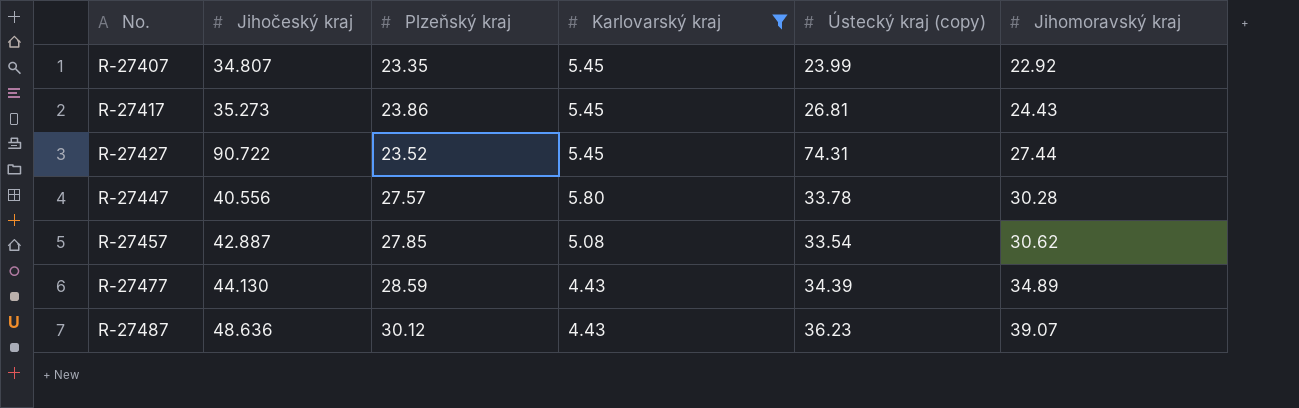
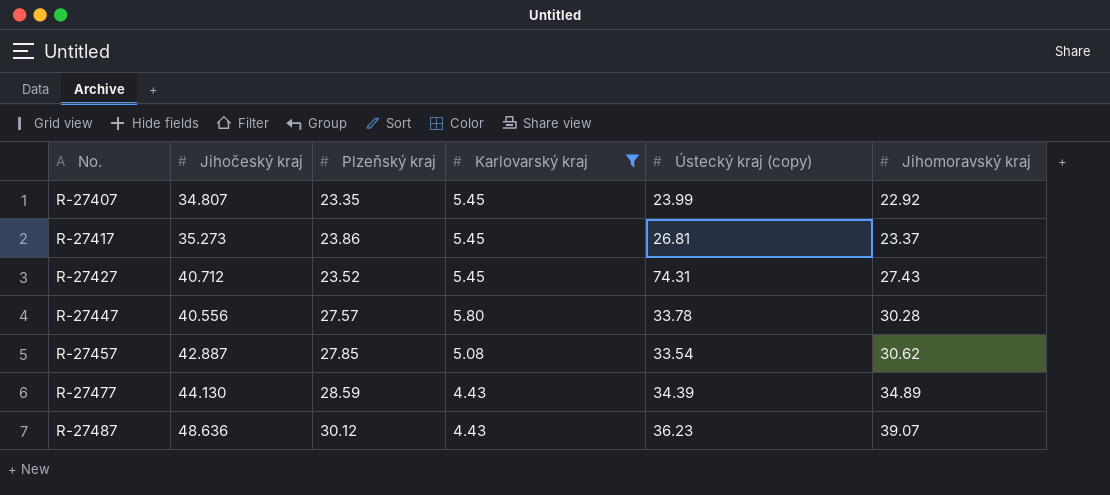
R-27417 | Jihomoravský kraj: 24.43 -> 23.37
R-27427 | Jihočeský kraj: 90.722 -> 40.712
R-27427 | Jihomoravský kraj: 27.44 -> 27.43

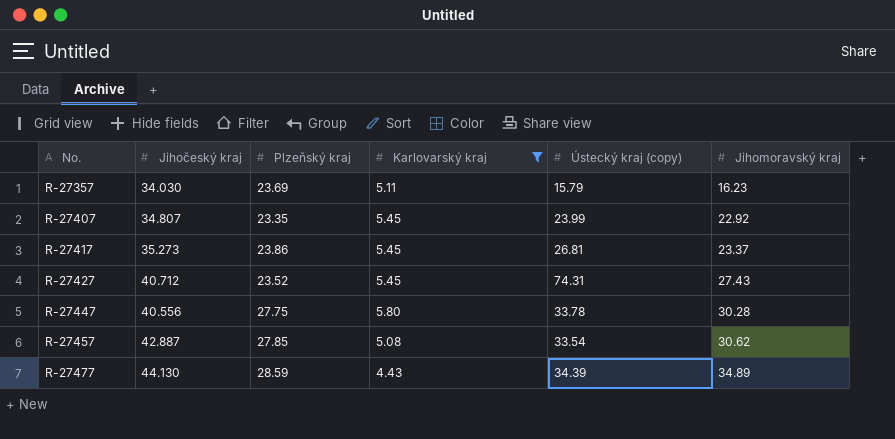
row R-27487: 48.636 | 30.12 | 4.43 | 36.23 | 39.07 -> none
row R-27357: none -> 34.030 | 23.69 | 5.11 | 15.79 | 16.23
R-27447 | Plzeňský kraj: 27.57 -> 27.75

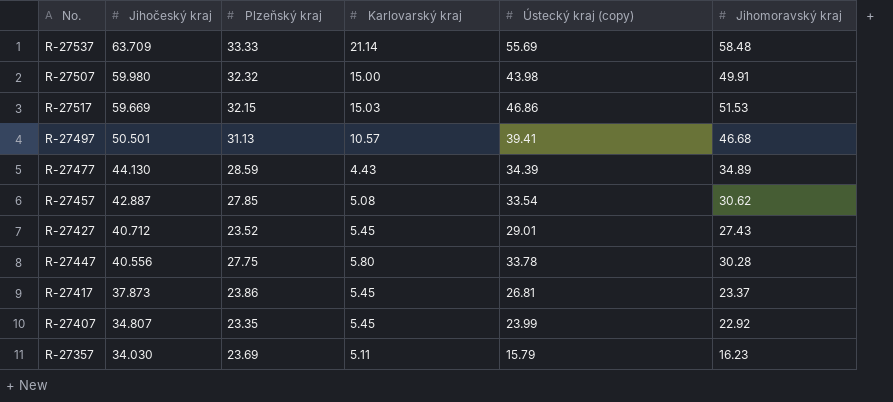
filter: Karlovarský kraj <= 5.80 -> none
row order: No. ascending -> Jihočeský kraj descending
R-27427 | Ústecký kraj (copy): 74.31 -> 29.01
R-27417 | Jihočeský kraj: 35.273 -> 37.873

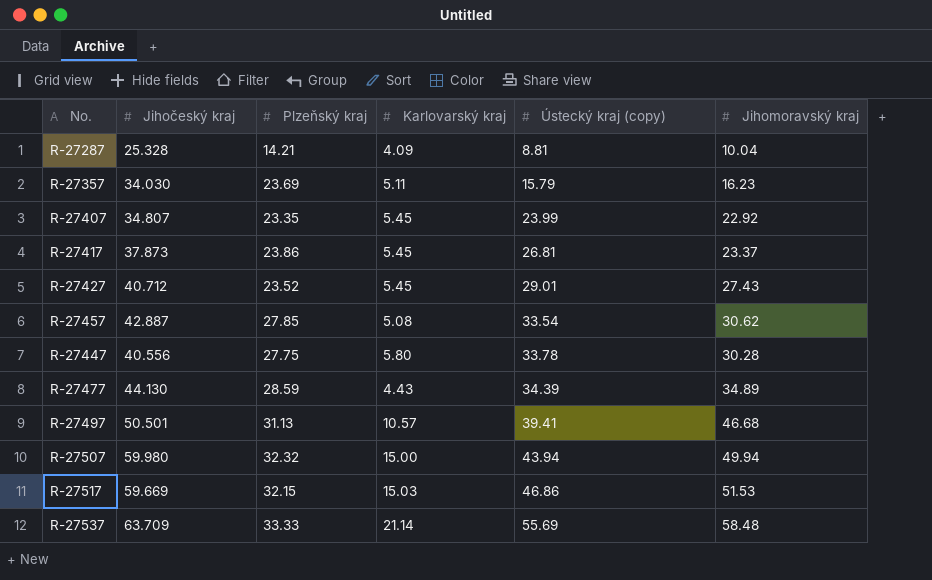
row order: Jihočeský kraj descending -> Ústecký kraj (copy) ascending
row R-27287: none -> 25.328 | 14.21 | 4.09 | 8.81 | 10.04
R-27507 | Ústecký kraj (copy): 43.98 -> 43.94
R-27507 | Jihomoravský kraj: 49.91 -> 49.94

